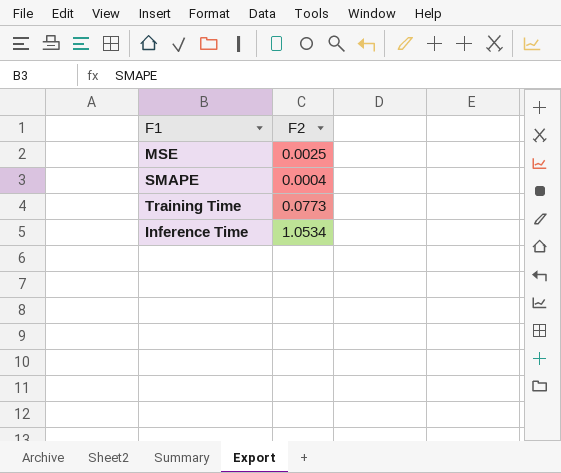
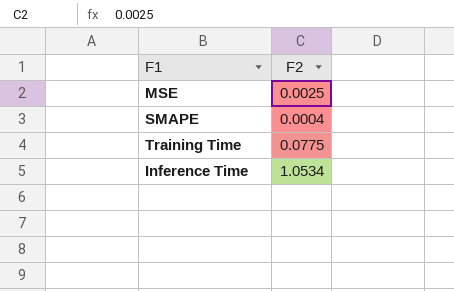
Training Time | F2: 0.0773 -> 0.0775

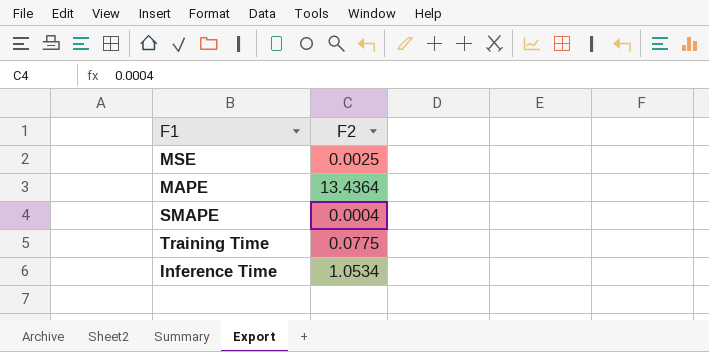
row MAPE: none -> 13.4364

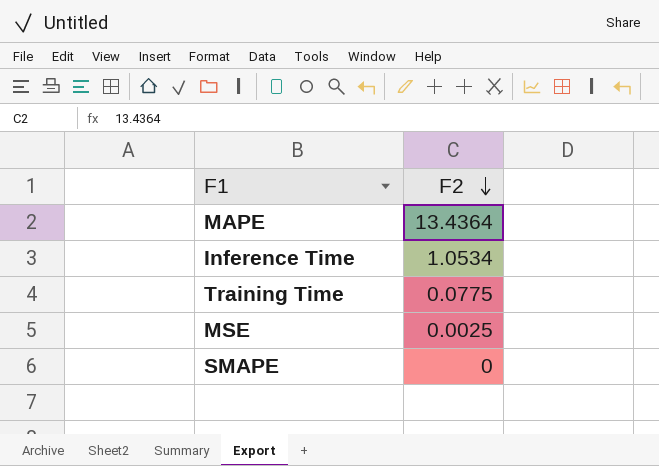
row order: none -> F2 descending
SMAPE | F2: 0.0004 -> 0

